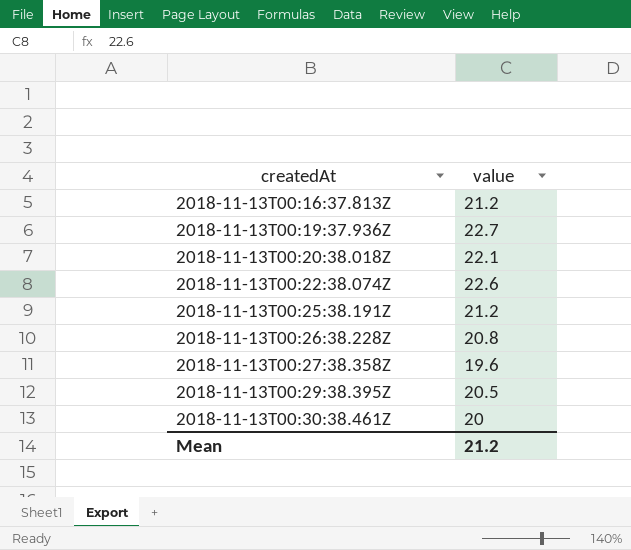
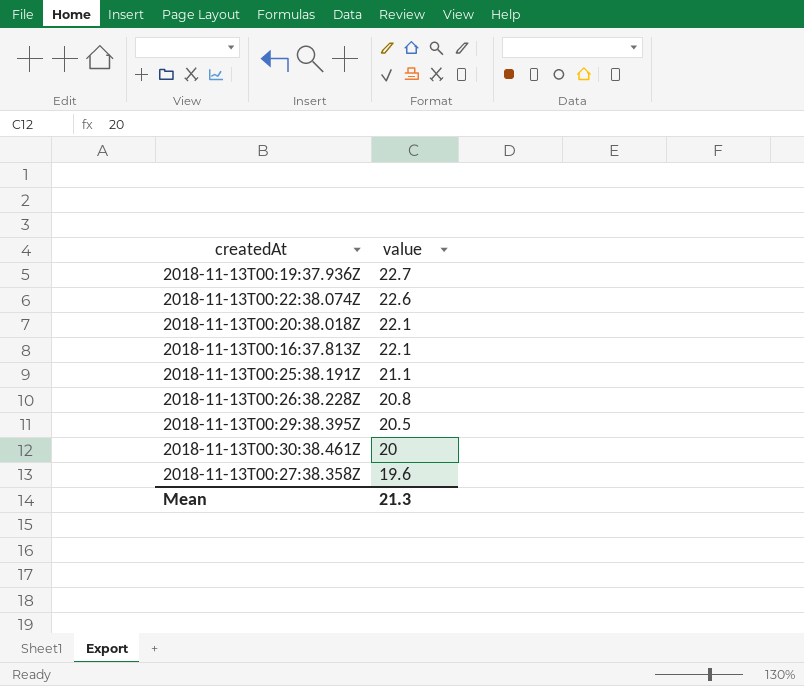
row order: createdAt ascending -> value descending
2018-11-13T00:16:37.813Z | value: 21.2 -> 22.1
2018-11-13T00:25:38.191Z | value: 21.2 -> 21.1
Mean | value: 21.2 -> 21.3

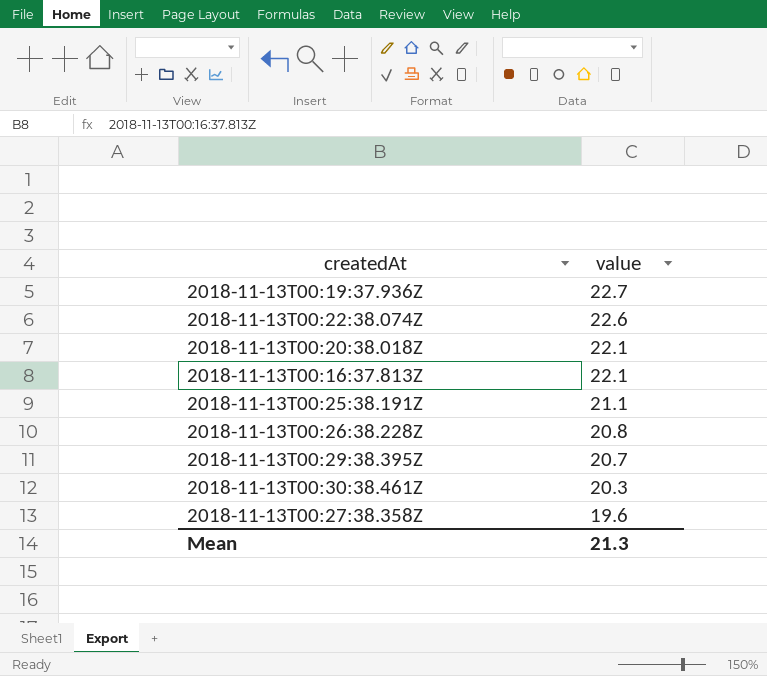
2018-11-13T00:29:38.395Z | value: 20.5 -> 20.7
2018-11-13T00:30:38.461Z | value: 20 -> 20.3

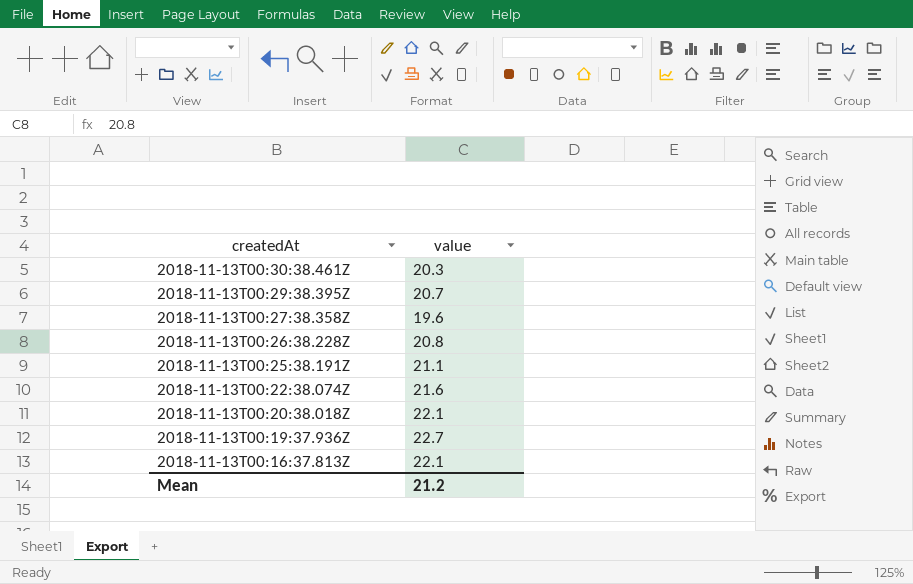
row order: value descending -> createdAt descending
2018-11-13T00:22:38.074Z | value: 22.6 -> 21.6
Mean | value: 21.3 -> 21.2

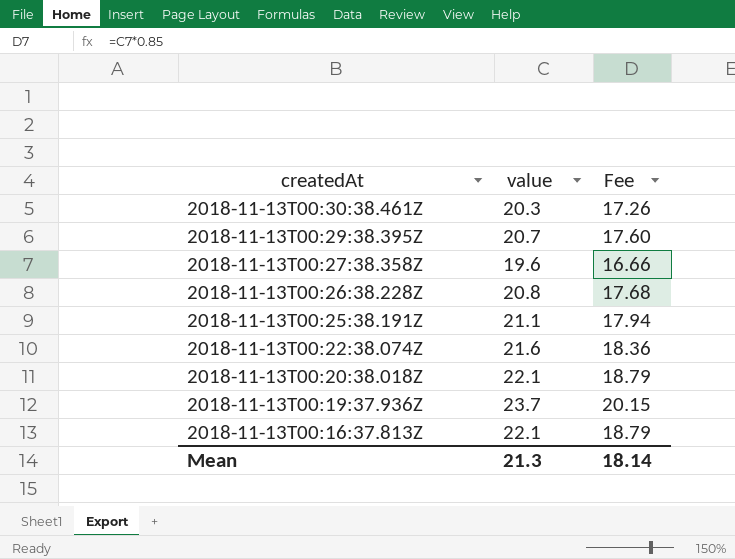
column Fee | formula: none -> [value] * 0.85
2018-11-13T00:19:37.936Z | value: 22.7 -> 23.7
Mean | value: 21.2 -> 21.3

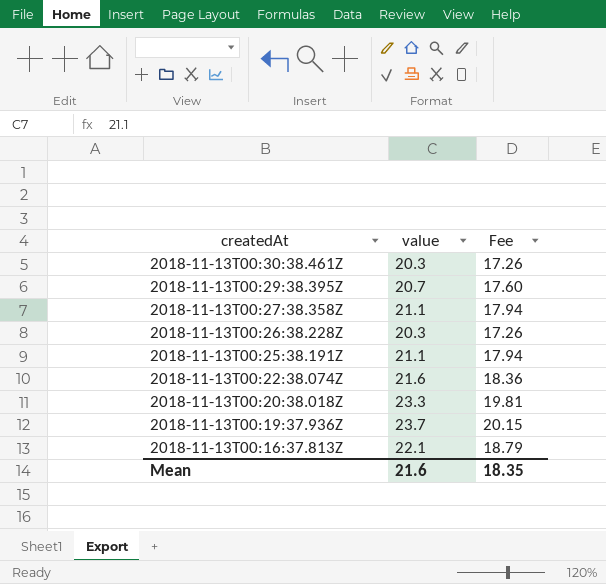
2018-11-13T00:27:38.358Z | value: 19.6 -> 21.1
2018-11-13T00:27:38.358Z | Fee: 16.66 -> 17.94
2018-11-13T00:26:38.228Z | value: 20.8 -> 20.3
2018-11-13T00:26:38.228Z | Fee: 17.68 -> 17.26
2018-11-13T00:20:38.018Z | value: 22.1 -> 23.3
2018-11-13T00:20:38.018Z | Fee: 18.79 -> 19.81
Mean | value: 21.3 -> 21.6
Mean | Fee: 18.14 -> 18.35

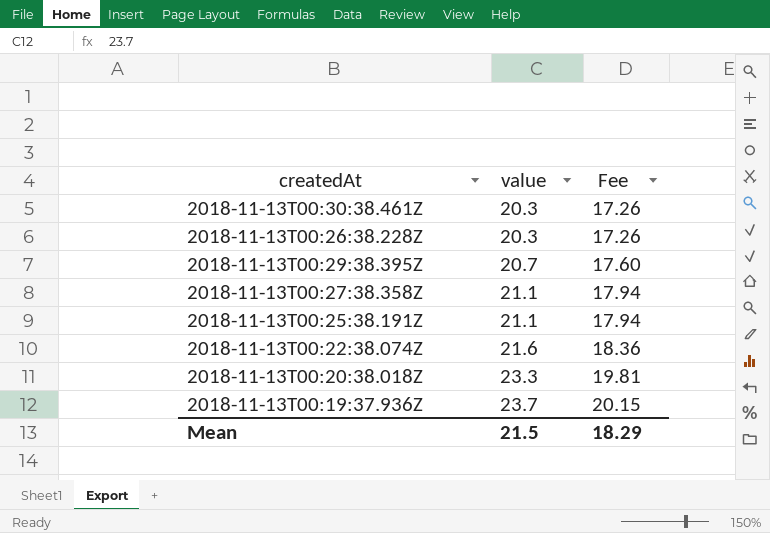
row order: createdAt descending -> value ascending
row 2018-11-13T00:16:37.813Z: 22.1 | 18.79 -> none
Mean | value: 21.6 -> 21.5
Mean | Fee: 18.35 -> 18.29

